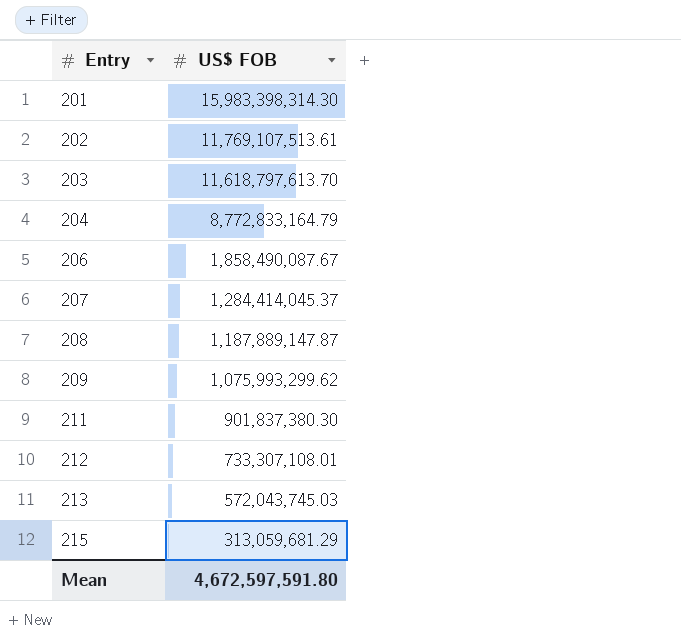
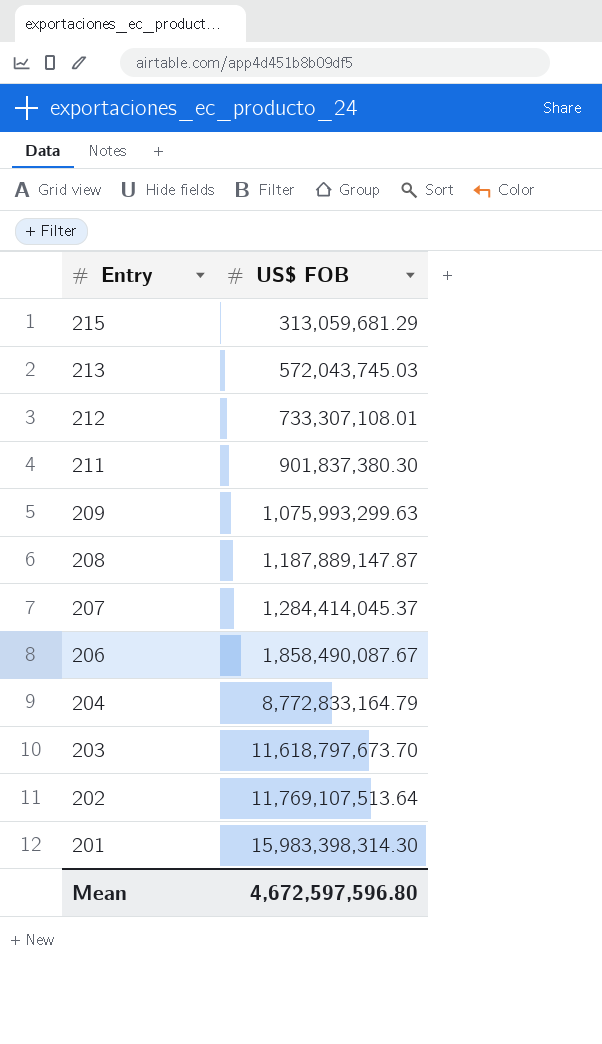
row order: Entry ascending -> Entry descending
209 | US$ FOB: 1,075,993,299.62 -> 1,075,993,299.63
203 | US$ FOB: 11,618,797,613.70 -> 11,618,797,673.70
202 | US$ FOB: 11,769,107,513.61 -> 11,769,107,513.64
Mean | US$ FOB: 4,672,597,591.80 -> 4,672,597,596.80

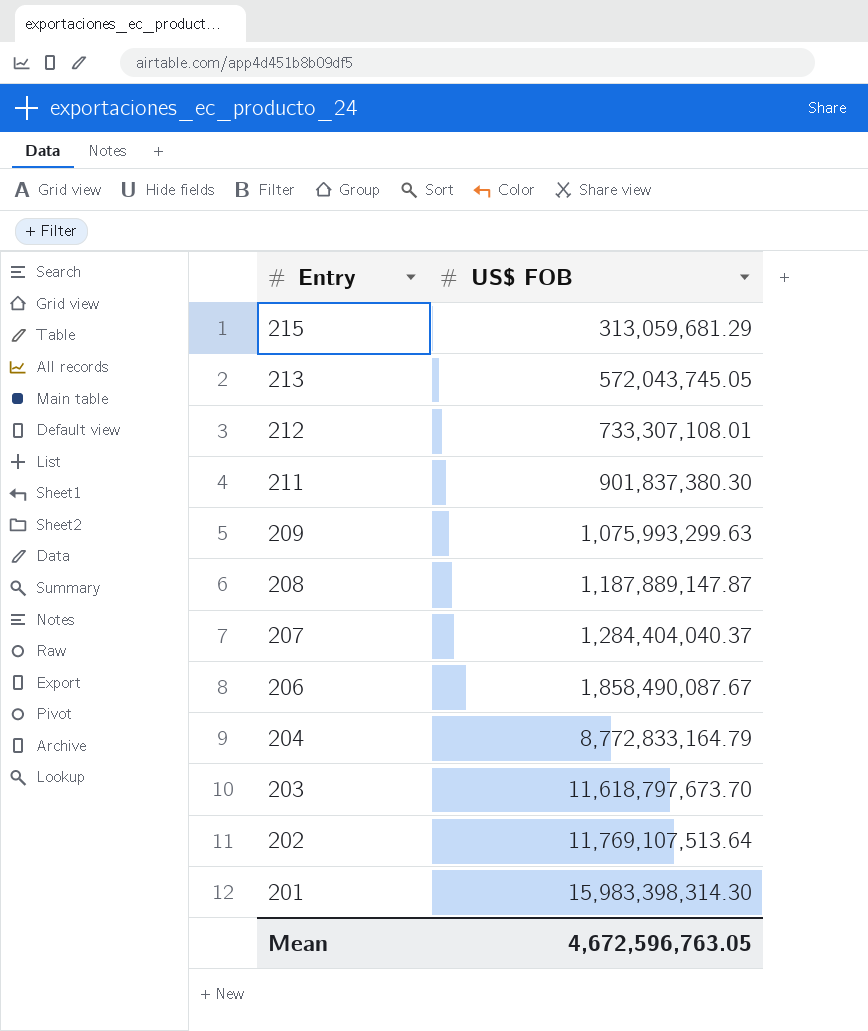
213 | US$ FOB: 572,043,745.03 -> 572,043,745.05
207 | US$ FOB: 1,284,414,045.37 -> 1,284,404,040.37
Mean | US$ FOB: 4,672,597,596.80 -> 4,672,596,763.05

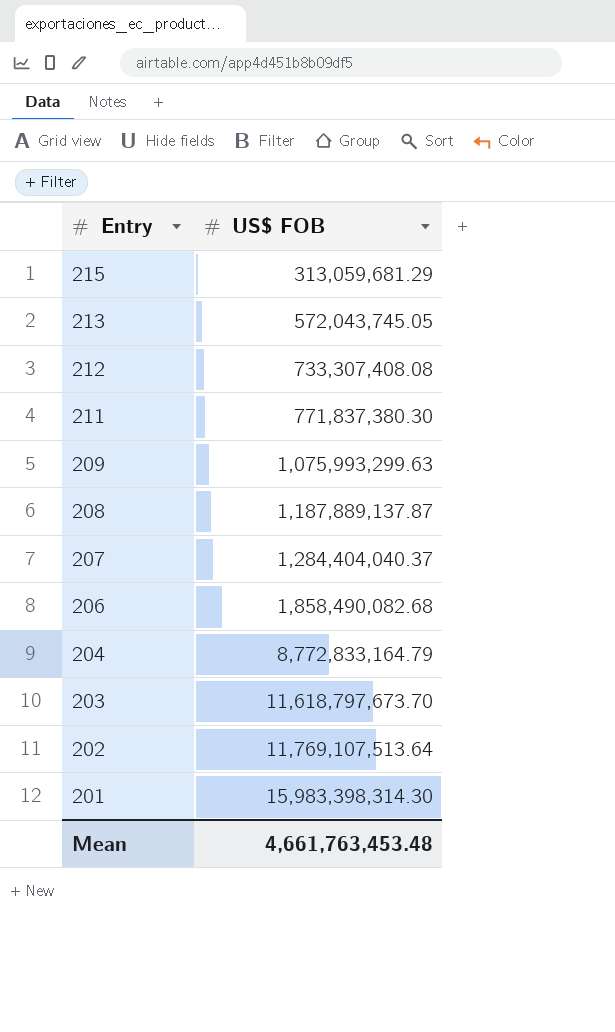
212 | US$ FOB: 733,307,108.01 -> 733,307,408.08
211 | US$ FOB: 901,837,380.30 -> 771,837,380.30
208 | US$ FOB: 1,187,889,147.87 -> 1,187,889,137.87
206 | US$ FOB: 1,858,490,087.67 -> 1,858,490,082.68
Mean | US$ FOB: 4,672,596,763.05 -> 4,661,763,453.48

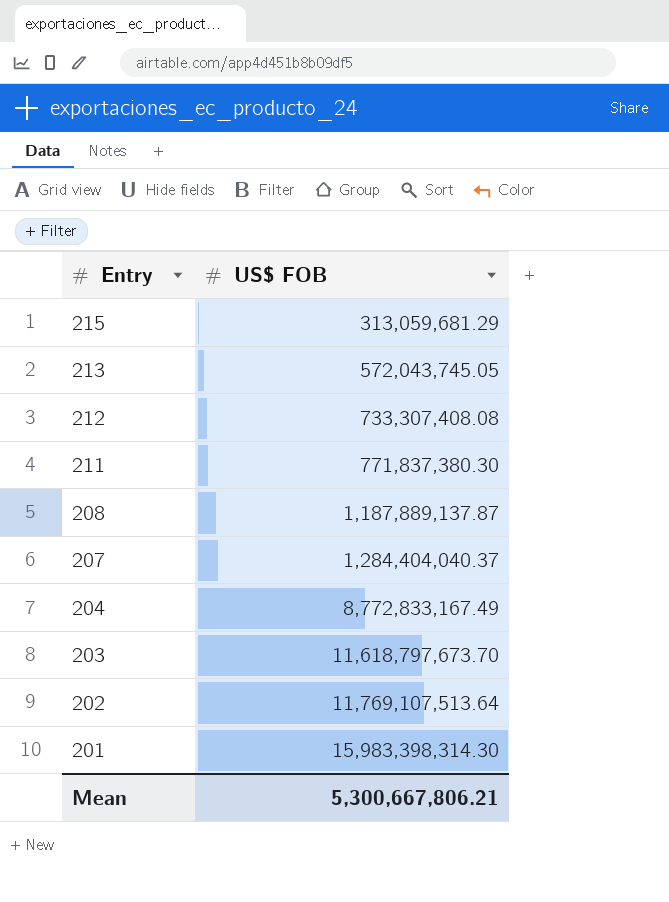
row 209: 1,075,993,299.63 -> none
row 206: 1,858,490,082.68 -> none
204 | US$ FOB: 8,772,833,164.79 -> 8,772,833,167.49
Mean | US$ FOB: 4,661,763,453.48 -> 5,300,667,806.21

